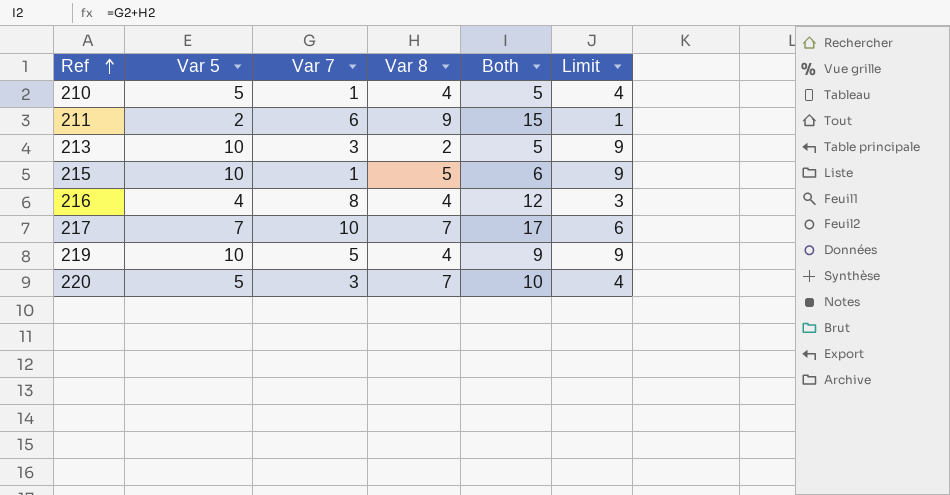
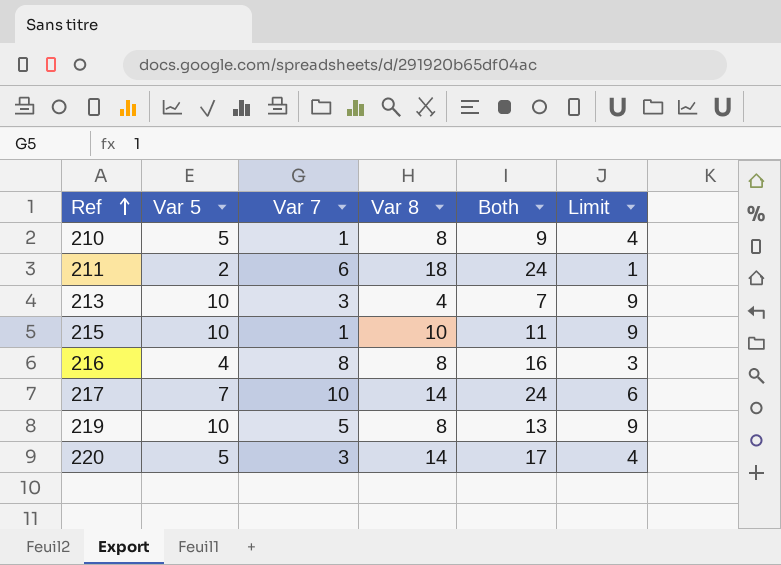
210 | Var 8: 4 -> 8
210 | Both: 5 -> 9
211 | Var 8: 9 -> 18
211 | Both: 15 -> 24
213 | Var 8: 2 -> 4
213 | Both: 5 -> 7
215 | Var 8: 5 -> 10
215 | Both: 6 -> 11
216 | Var 8: 4 -> 8
216 | Both: 12 -> 16
217 | Var 8: 7 -> 14
217 | Both: 17 -> 24
219 | Var 8: 4 -> 8
219 | Both: 9 -> 13
220 | Var 8: 7 -> 14
220 | Both: 10 -> 17

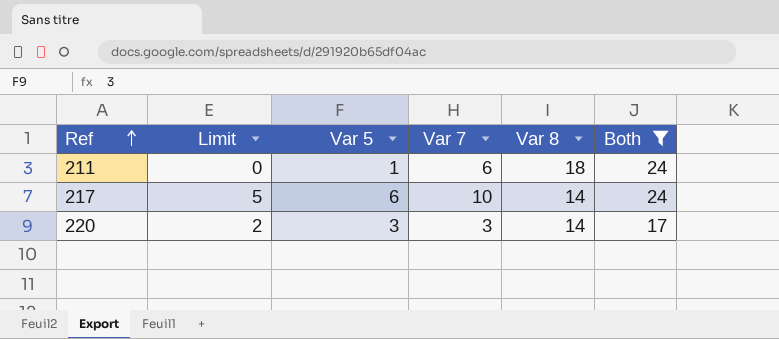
filter: none -> Both >= 17
column Limit | position: 6 -> 2
211 | Limit: 1 -> 0
211 | Var 5: 2 -> 1
217 | Limit: 6 -> 5
217 | Var 5: 7 -> 6
220 | Limit: 4 -> 2
220 | Var 5: 5 -> 3

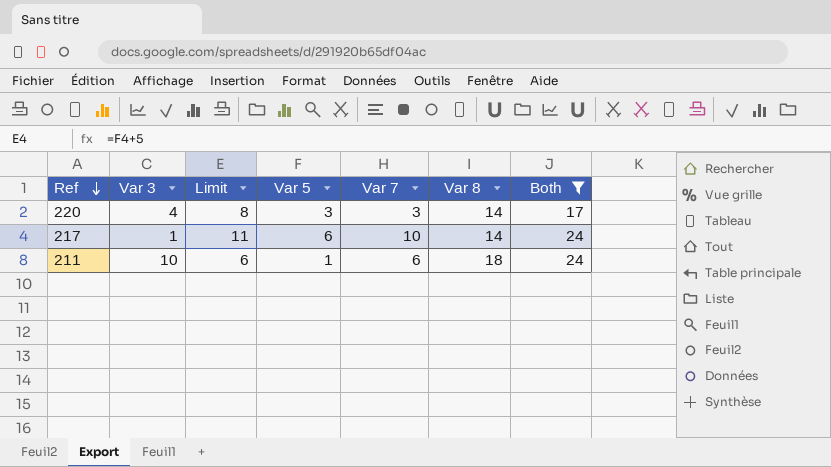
row order: Ref ascending -> Ref descending
column Var 3 | position: none -> 2
column Limit | formula: [Var 5] - 1 -> [Var 5] + 5

